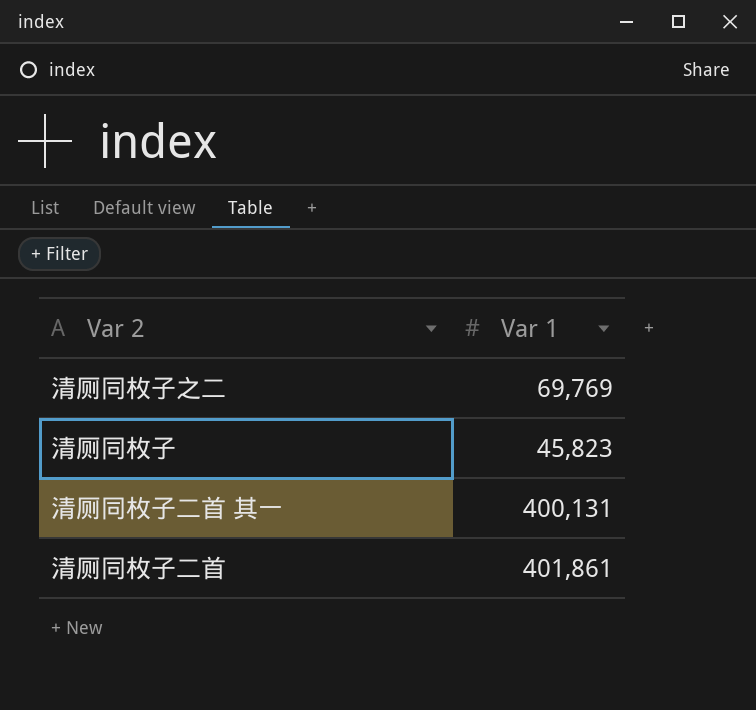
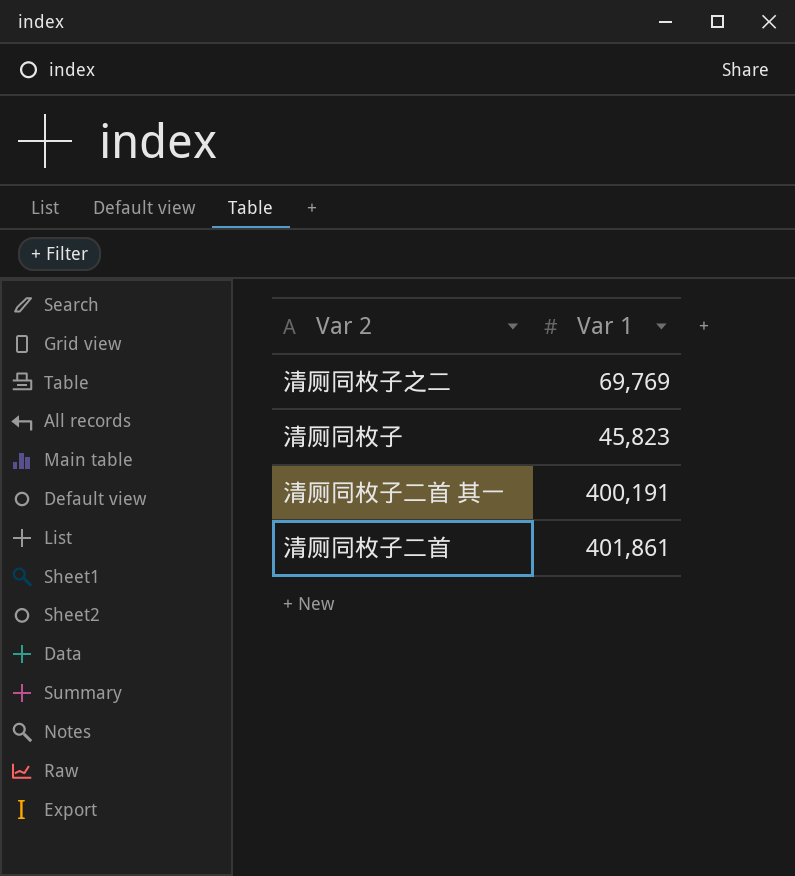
清厕同枚子二首 其一 | Var 1: 400,131 -> 400,191

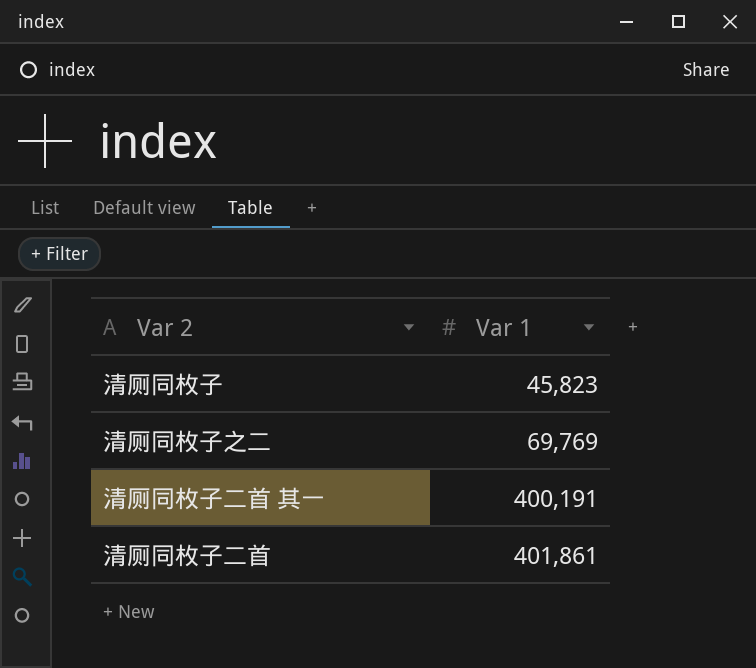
row order: none -> Var 1 ascending

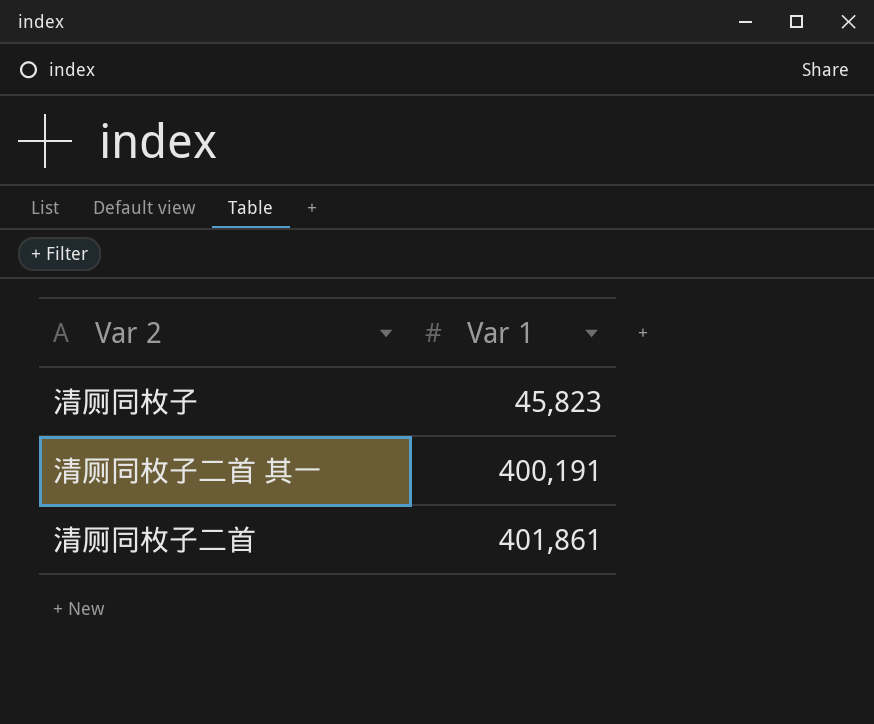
row 清厕同枚子之二: 69,769 -> none

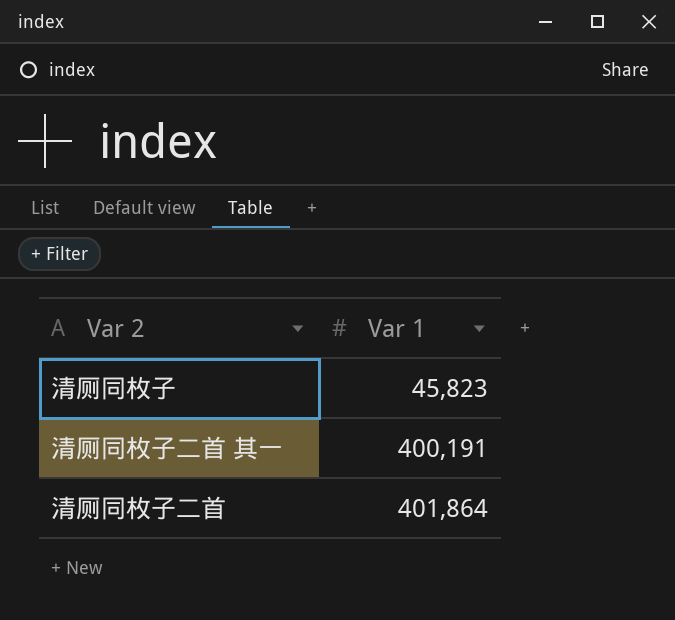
清厕同枚子二首 | Var 1: 401,861 -> 401,864

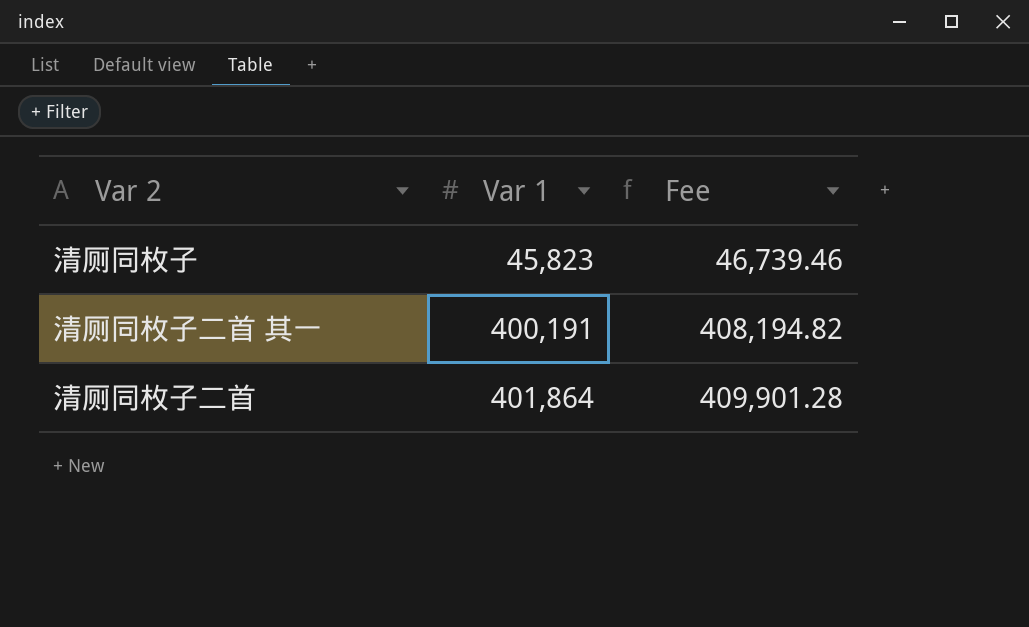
column Fee | formula: none -> [Var 1] * 1.02

